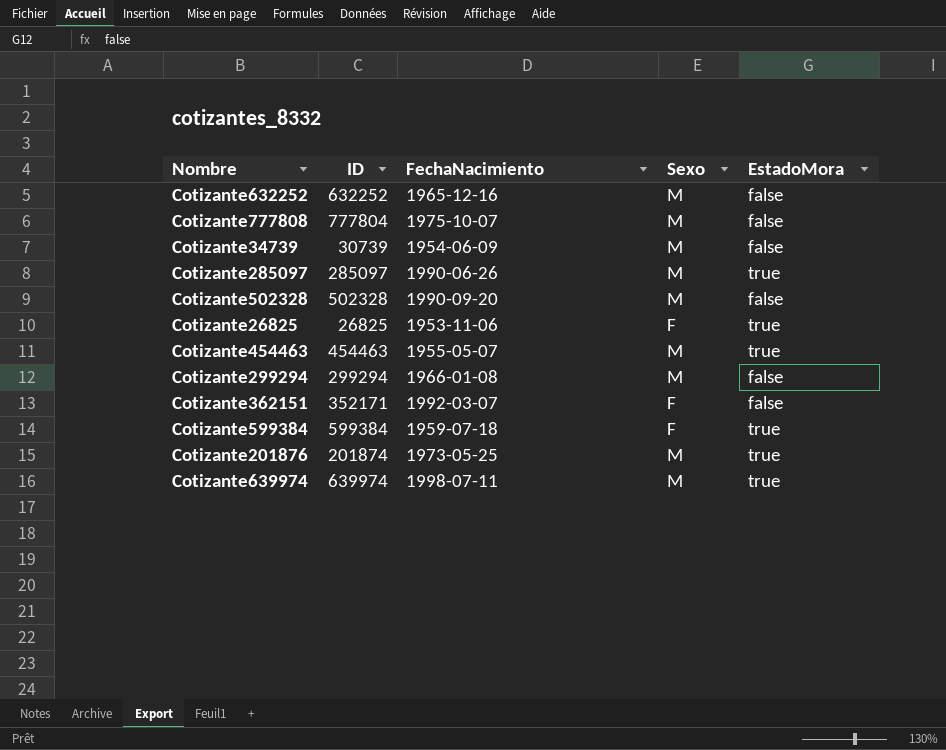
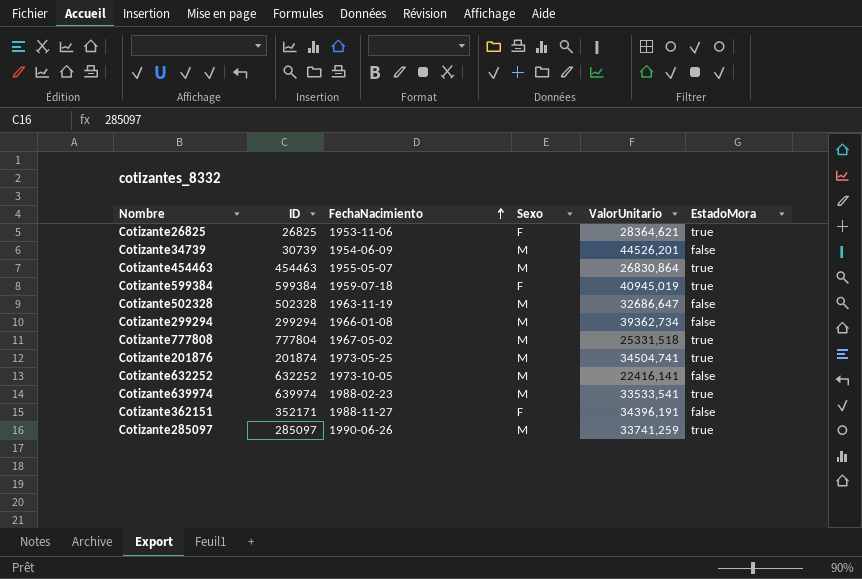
row order: none -> FechaNacimiento ascending
column ValorUnitario | position: none -> 5
Cotizante502328 | FechaNacimiento: 1990-09-20 -> 1963-11-19
Cotizante777808 | FechaNacimiento: 1975-10-07 -> 1967-05-02
Cotizante777808 | EstadoMora: false -> true
Cotizante632252 | FechaNacimiento: 1965-12-16 -> 1973-10-05
Cotizante639974 | FechaNacimiento: 1998-07-11 -> 1988-02-23
Cotizante362151 | FechaNacimiento: 1992-03-07 -> 1988-11-27

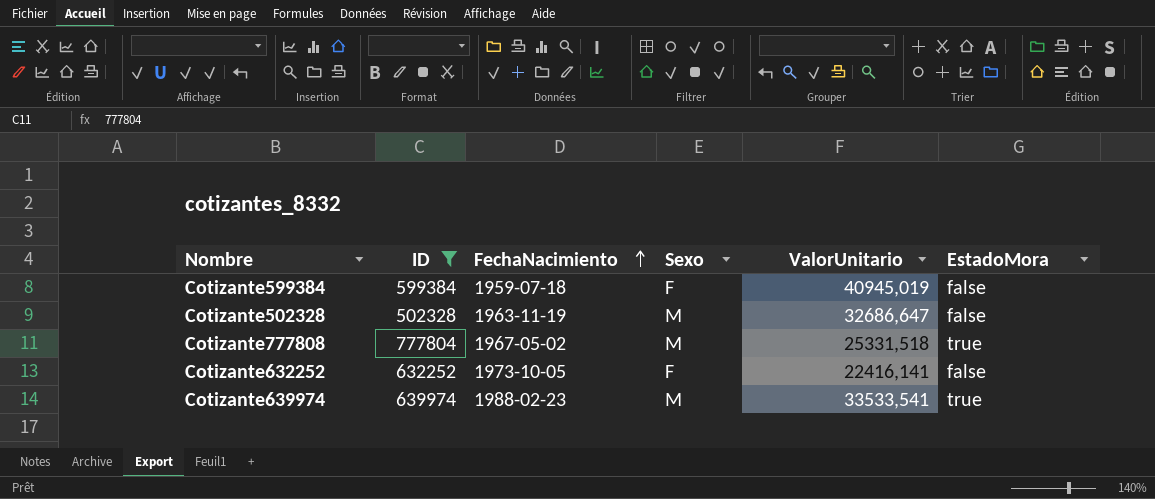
filter: none -> ID >= 502328
Cotizante599384 | EstadoMora: true -> false
Cotizante632252 | Sexo: M -> F

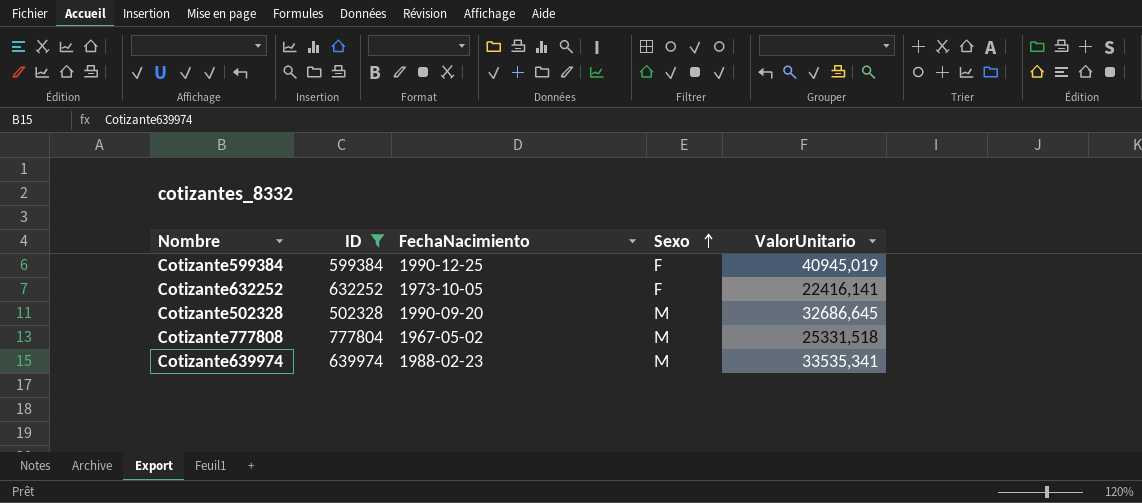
row order: FechaNacimiento ascending -> Sexo ascending
column EstadoMora | position: 6 -> none
Cotizante599384 | FechaNacimiento: 1959-07-18 -> 1990-12-25
Cotizante502328 | FechaNacimiento: 1963-11-19 -> 1990-09-20
Cotizante502328 | ValorUnitario: 32686,647 -> 32686,645
Cotizante639974 | ValorUnitario: 33533,541 -> 33535,341

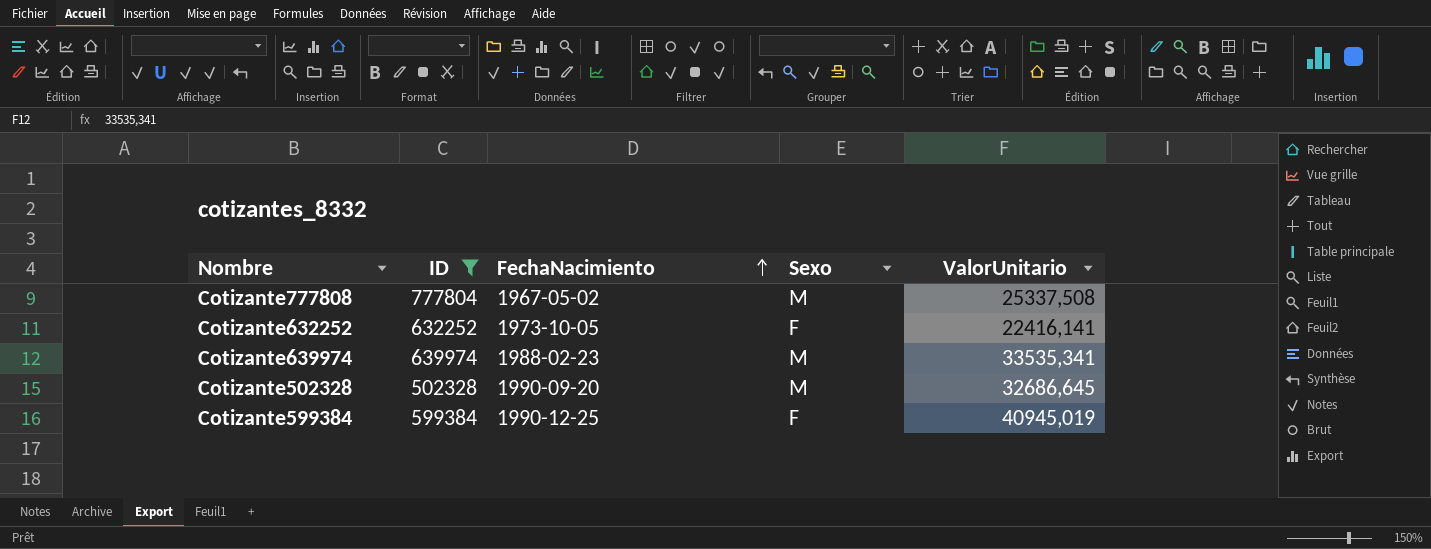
row order: Sexo ascending -> FechaNacimiento ascending
Cotizante777808 | ValorUnitario: 25331,518 -> 25337,508

